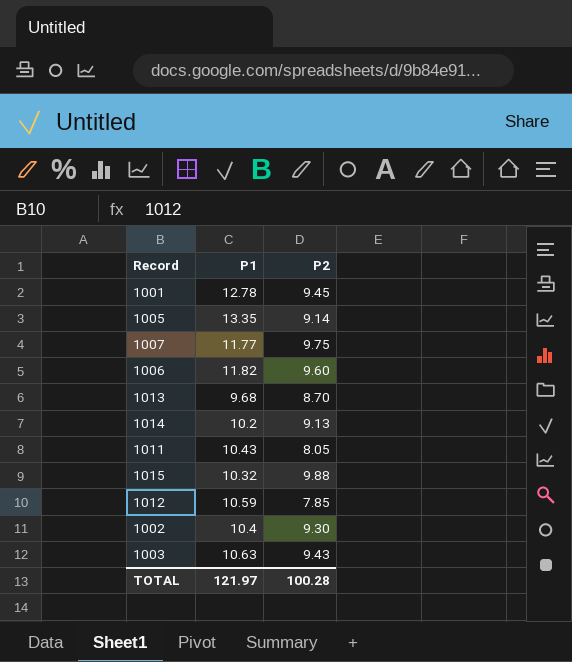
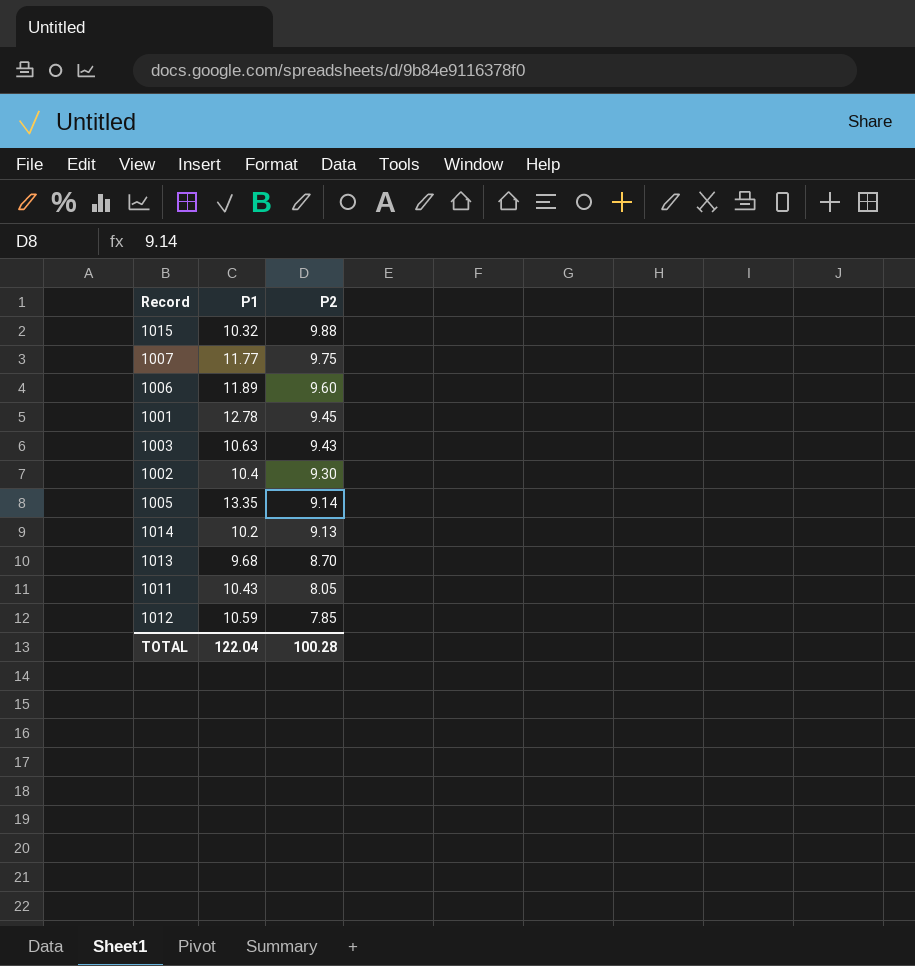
row order: none -> P2 descending
1006 | P1: 11.82 -> 11.89
TOTAL | P1: 121.97 -> 122.04

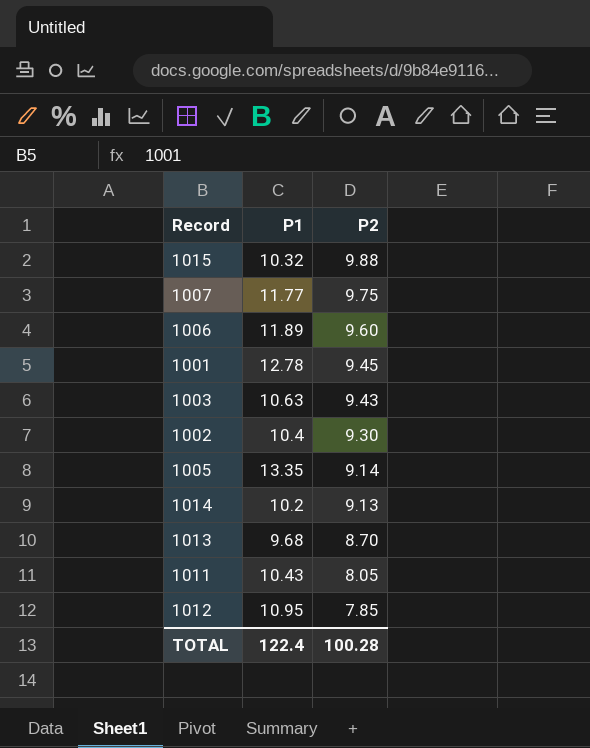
1012 | P1: 10.59 -> 10.95
TOTAL | P1: 122.04 -> 122.4

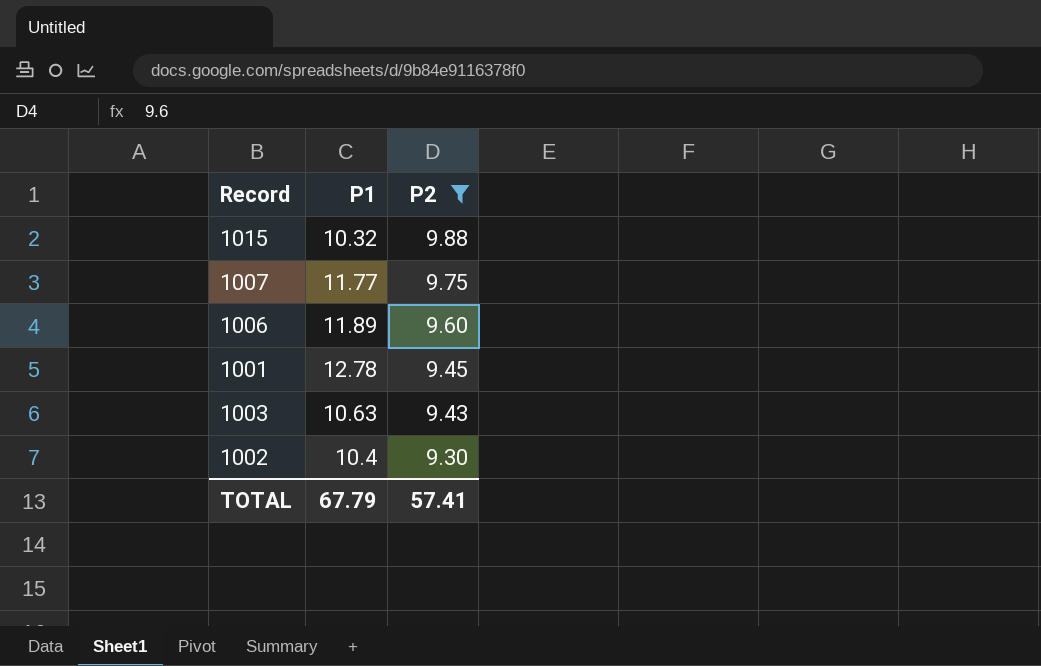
filter: none -> P2 >= 9.30
TOTAL | P1: 122.4 -> 67.79
TOTAL | P2: 100.28 -> 57.41

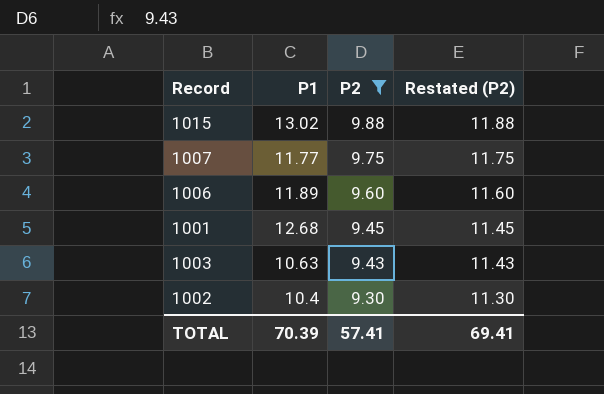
column Restated (P2) | formula: none -> [P2] + 2
1015 | P1: 10.32 -> 13.02
1001 | P1: 12.78 -> 12.68
TOTAL | P1: 67.79 -> 70.39

